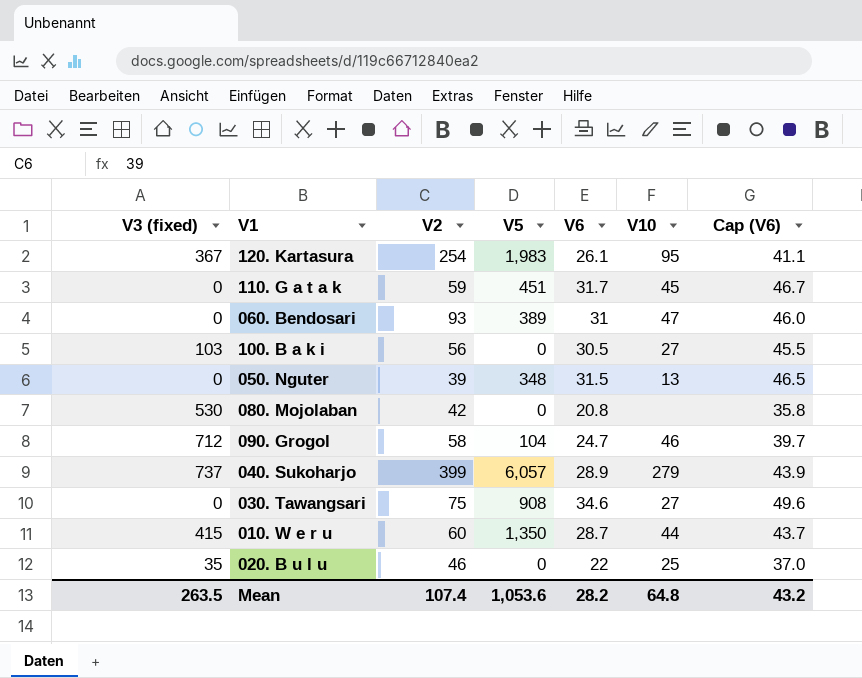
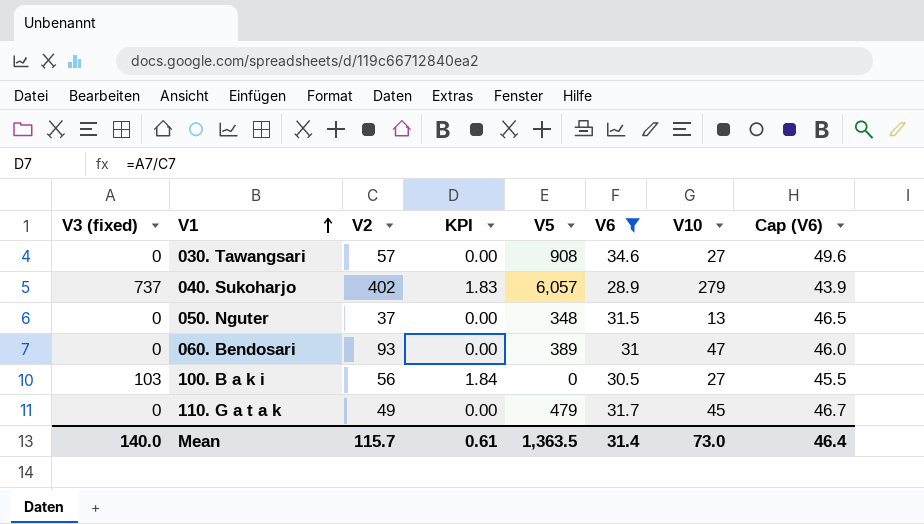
filter: none -> V6 >= 28.9
row order: none -> V1 ascending
column KPI | formula: none -> [V3 (fixed)] / [V2]
030. Tawangsari | V2: 75 -> 57
040. Sukoharjo | V2: 399 -> 402
050. Nguter | V2: 39 -> 37
110. G a t a k | V2: 59 -> 49
110. G a t a k | V5: 451 -> 479
Mean | V3 (fixed): 263.5 -> 140.0
Mean | V2: 107.4 -> 115.7
Mean | V5: 1,053.6 -> 1,363.5
Mean | V6: 28.2 -> 31.4
Mean | V10: 64.8 -> 73.0
Mean | Cap (V6): 43.2 -> 46.4

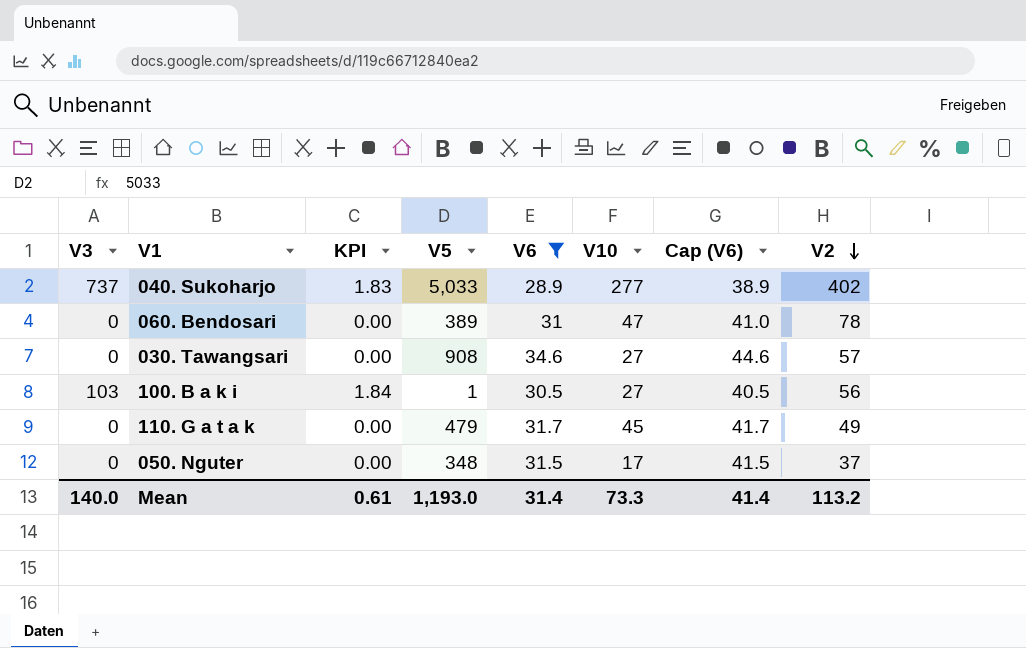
row order: V1 ascending -> V2 descending
column name: V3 (fixed) -> V3
column Cap (V6) | formula: [V6] + 15 -> [V6] + 10
column V2 | position: 3 -> 8
040. Sukoharjo | V5: 6,057 -> 5,033
040. Sukoharjo | V10: 279 -> 277
060. Bendosari | V2: 93 -> 78
100. B a k i | V5: 0 -> 1
050. Nguter | V10: 13 -> 17
Mean | V5: 1,363.5 -> 1,193.0
Mean | V10: 73.0 -> 73.3
Mean | Cap (V6): 46.4 -> 41.4
Mean | V2: 115.7 -> 113.2

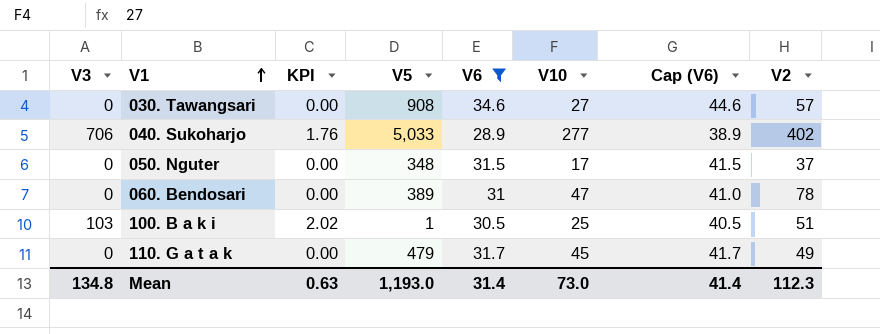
row order: V2 descending -> V1 ascending
040. Sukoharjo | V3: 737 -> 706
040. Sukoharjo | KPI: 1.83 -> 1.76
100. B a k i | KPI: 1.84 -> 2.02
100. B a k i | V10: 27 -> 25
100. B a k i | V2: 56 -> 51
Mean | V3: 140.0 -> 134.8
Mean | KPI: 0.61 -> 0.63
Mean | V10: 73.3 -> 73.0
Mean | V2: 113.2 -> 112.3

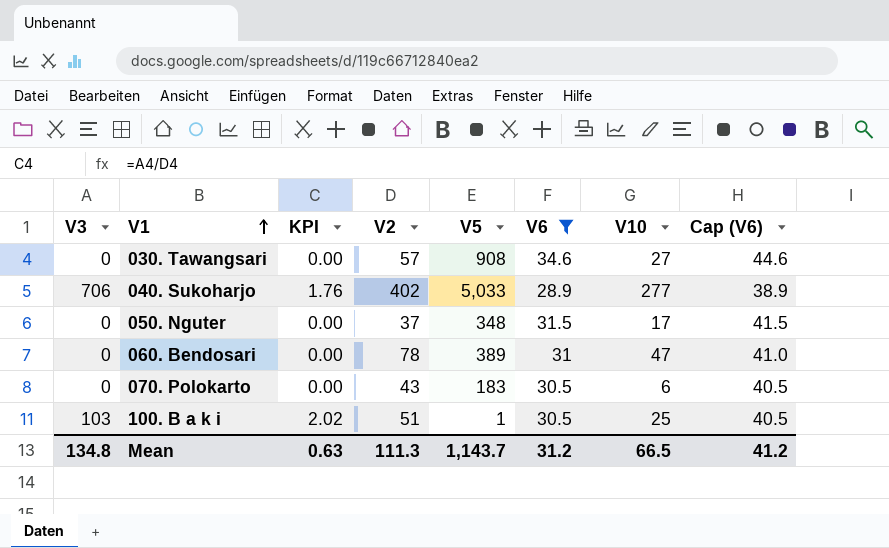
column V2 | position: 8 -> 4
row 110. G a t a k: 0 | 0.00 | 479 | 31.7 | 45 | 41.7 | 49 -> none
row 070. Polokarto: none -> 0 | 0.00 | 43 | 183 | 30.5 | 6 | 40.5
Mean | V2: 112.3 -> 111.3
Mean | V5: 1,193.0 -> 1,143.7
Mean | V6: 31.4 -> 31.2
Mean | V10: 73.0 -> 66.5
Mean | Cap (V6): 41.4 -> 41.2

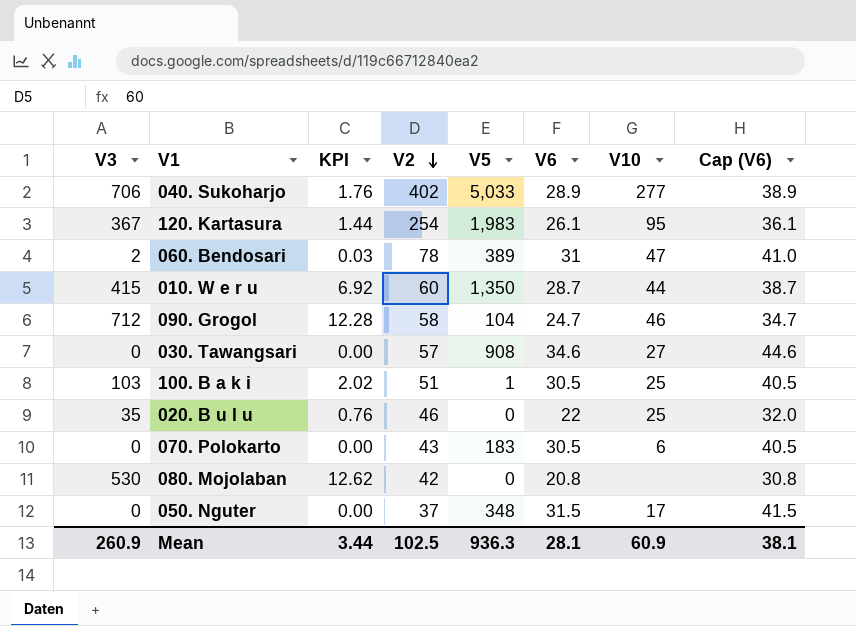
filter: V6 >= 28.9 -> none
row order: V1 ascending -> V2 descending
060. Bendosari | V3: 0 -> 2
060. Bendosari | KPI: 0.00 -> 0.03
Mean | V3: 134.8 -> 260.9
Mean | KPI: 0.63 -> 3.44
Mean | V2: 111.3 -> 102.5
Mean | V5: 1,143.7 -> 936.3
Mean | V6: 31.2 -> 28.1
Mean | V10: 66.5 -> 60.9
Mean | Cap (V6): 41.2 -> 38.1

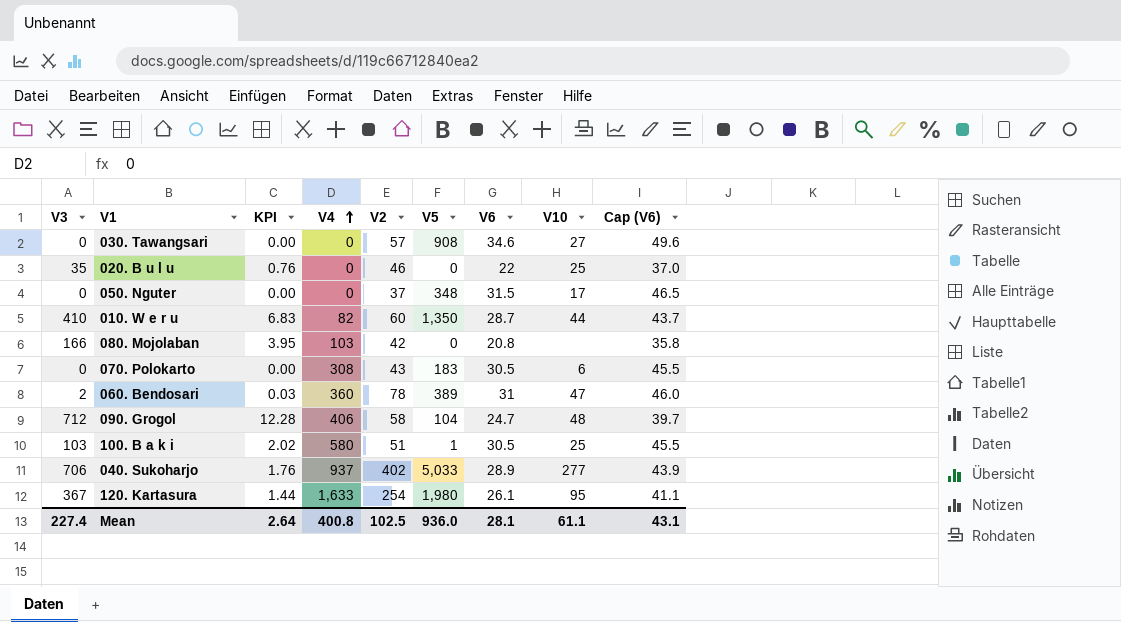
row order: V2 descending -> V4 ascending
column V4 | position: none -> 4
column Cap (V6) | formula: [V6] + 10 -> [V6] + 15
010. W e r u | V3: 415 -> 410
010. W e r u | KPI: 6.92 -> 6.83
080. Mojolaban | V3: 530 -> 166
080. Mojolaban | KPI: 12.62 -> 3.95
090. Grogol | V10: 46 -> 48
120. Kartasura | V5: 1,983 -> 1,980
Mean | V3: 260.9 -> 227.4
Mean | KPI: 3.44 -> 2.64
Mean | V5: 936.3 -> 936.0
Mean | V10: 60.9 -> 61.1
Mean | Cap (V6): 38.1 -> 43.1

